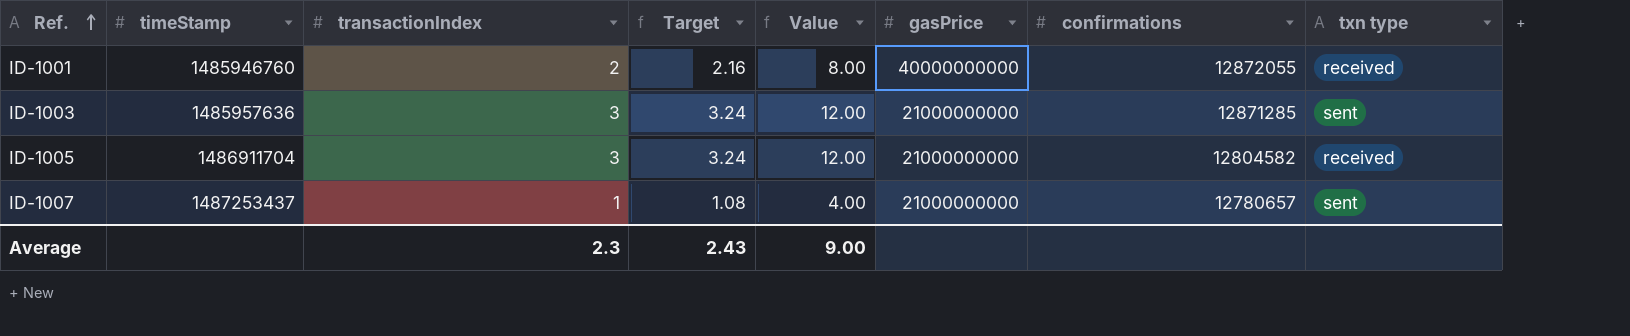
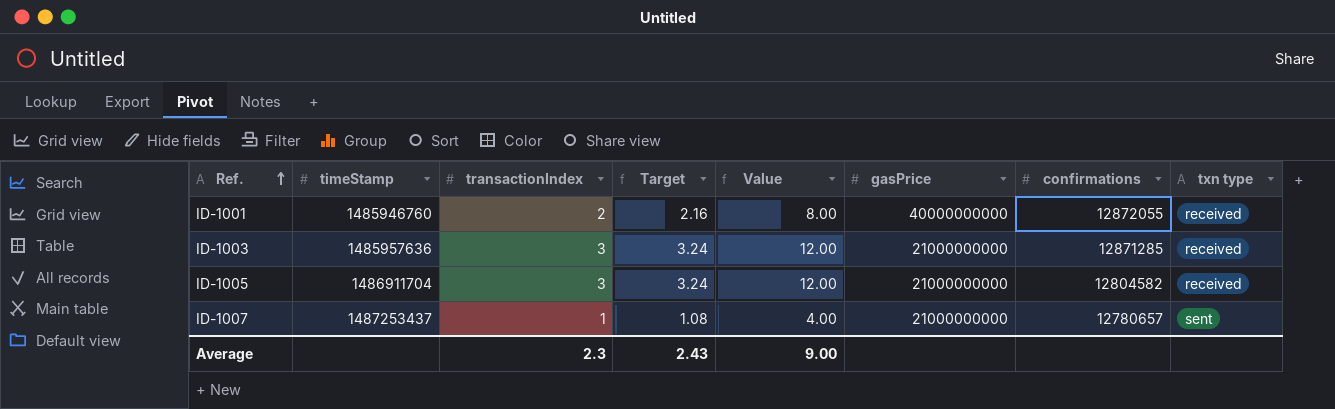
ID-1003 | txn type: sent -> received

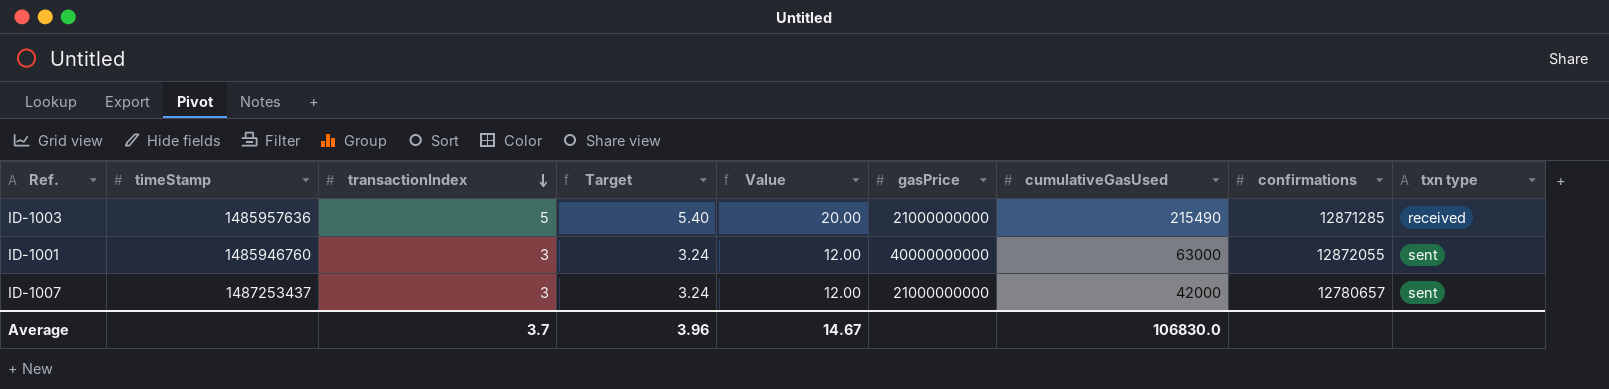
row order: Ref. ascending -> transactionIndex descending
column cumulativeGasUsed | position: none -> 7
row ID-1005: 1486911704 | 3 | 3.24 | 12.00 | 21000000000 | 12804582 | received -> none
ID-1003 | transactionIndex: 3 -> 5
ID-1003 | Target: 3.24 -> 5.40
ID-1003 | Value: 12.00 -> 20.00
ID-1001 | transactionIndex: 2 -> 3
ID-1001 | Target: 2.16 -> 3.24
ID-1001 | Value: 8.00 -> 12.00
ID-1001 | txn type: received -> sent
ID-1007 | transactionIndex: 1 -> 3
ID-1007 | Target: 1.08 -> 3.24
ID-1007 | Value: 4.00 -> 12.00
Average | transactionIndex: 2.3 -> 3.7
Average | Target: 2.43 -> 3.96
Average | Value: 9.00 -> 14.67

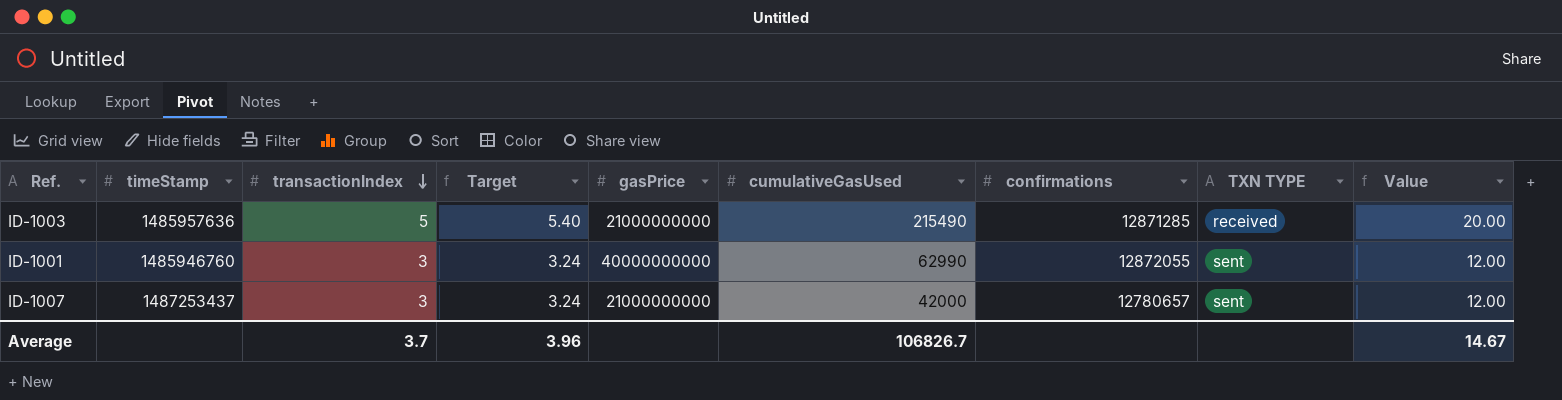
column name: txn type -> TXN TYPE
column Value | position: 5 -> 9
ID-1001 | cumulativeGasUsed: 63000 -> 62990
Average | cumulativeGasUsed: 106830.0 -> 106826.7

